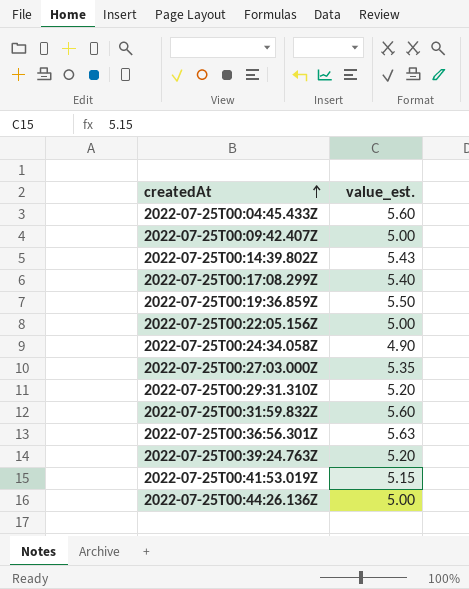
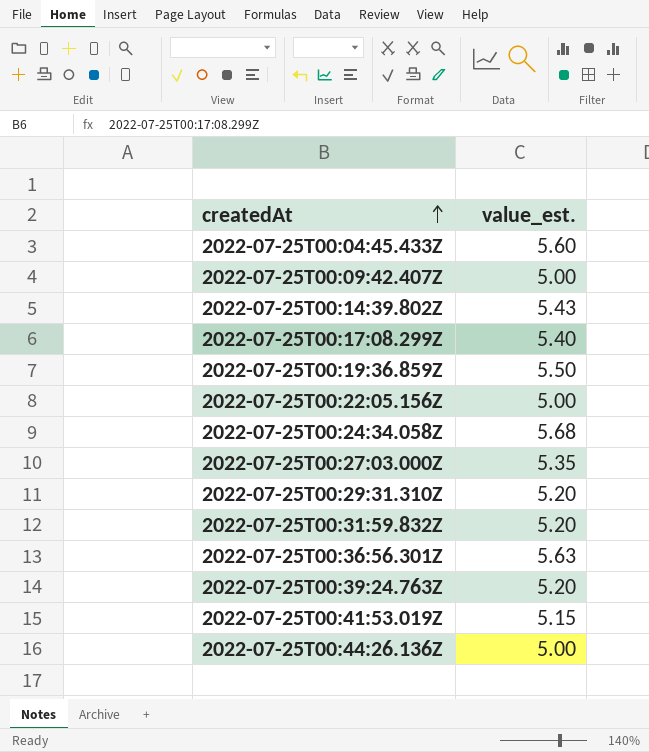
2022-07-25T00:24:34.058Z | value_est.: 4.90 -> 5.68
2022-07-25T00:31:59.832Z | value_est.: 5.60 -> 5.20

